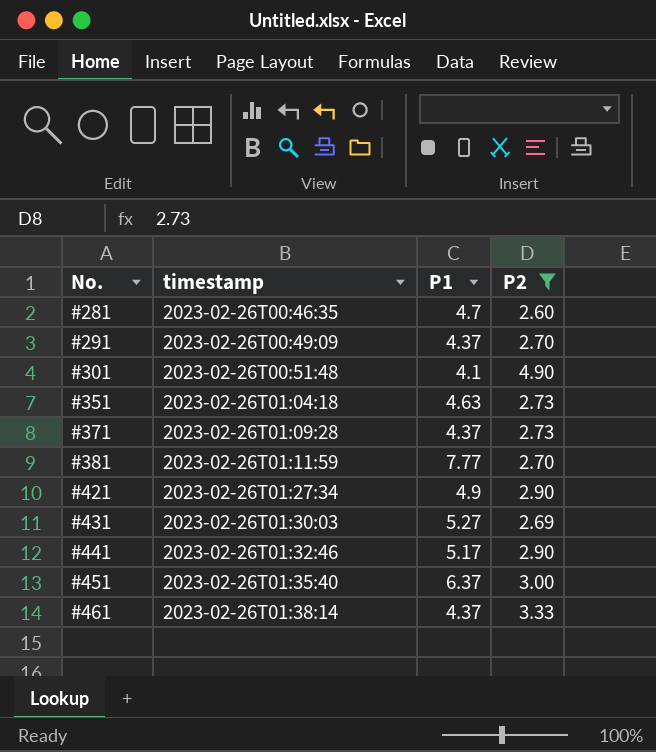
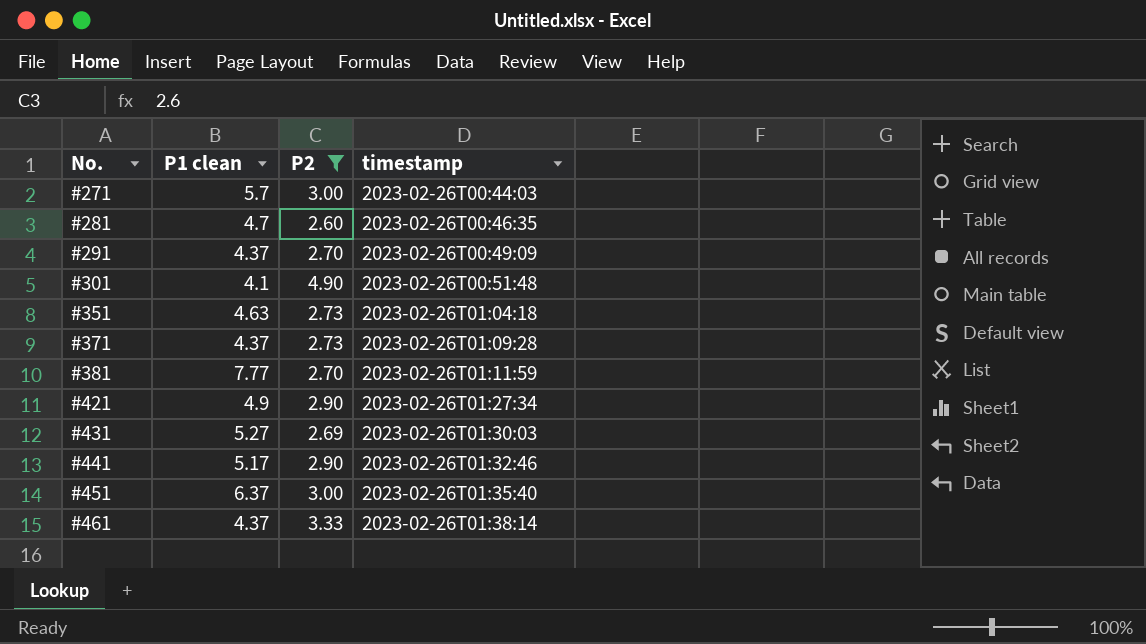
column name: P1 -> P1 clean
column timestamp | position: 2 -> 4
row #271: none -> 5.7 | 3.00 | 2023-02-26T00:44:03

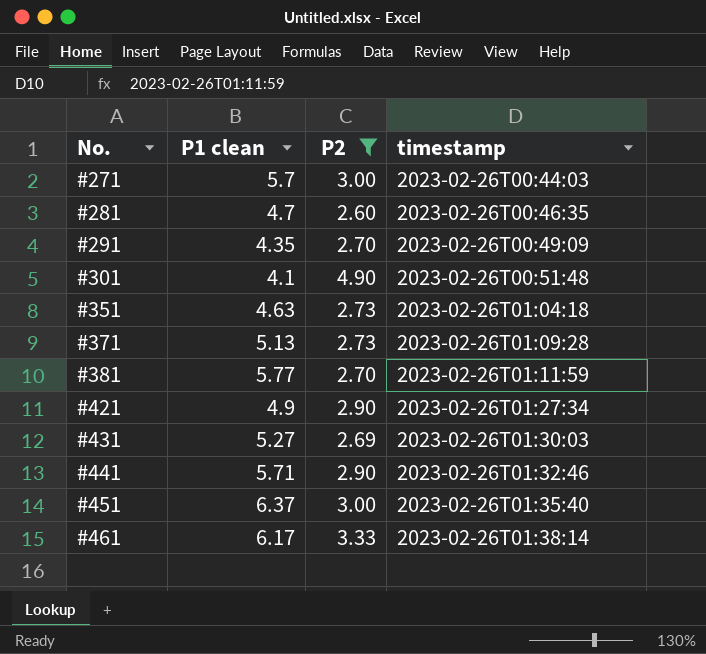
#291 | P1 clean: 4.37 -> 4.35
#371 | P1 clean: 4.37 -> 5.13
#381 | P1 clean: 7.77 -> 5.77
#441 | P1 clean: 5.17 -> 5.71
#461 | P1 clean: 4.37 -> 6.17

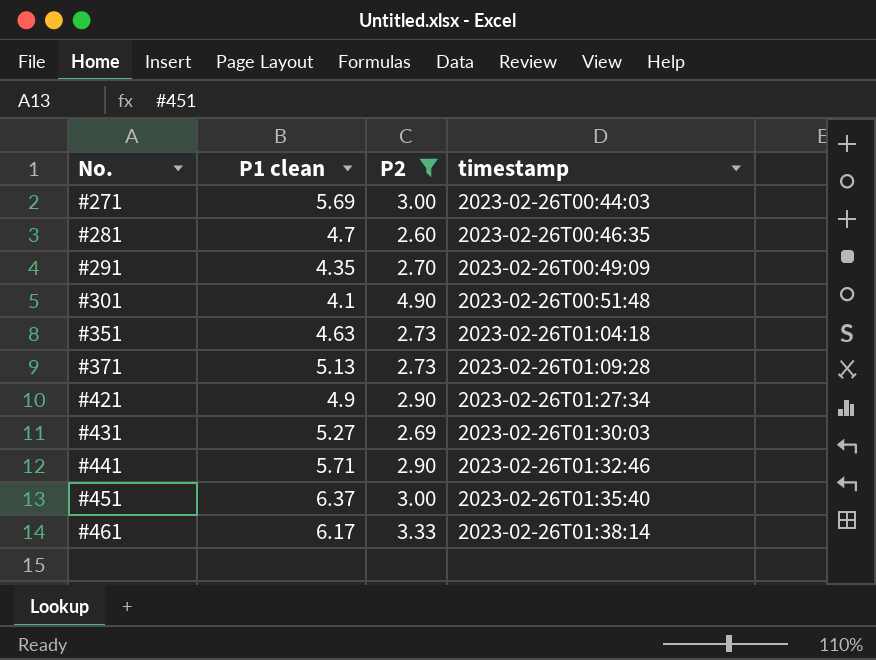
row #381: 5.77 | 2.70 | 2023-02-26T01:11:59 -> none
#271 | P1 clean: 5.7 -> 5.69

